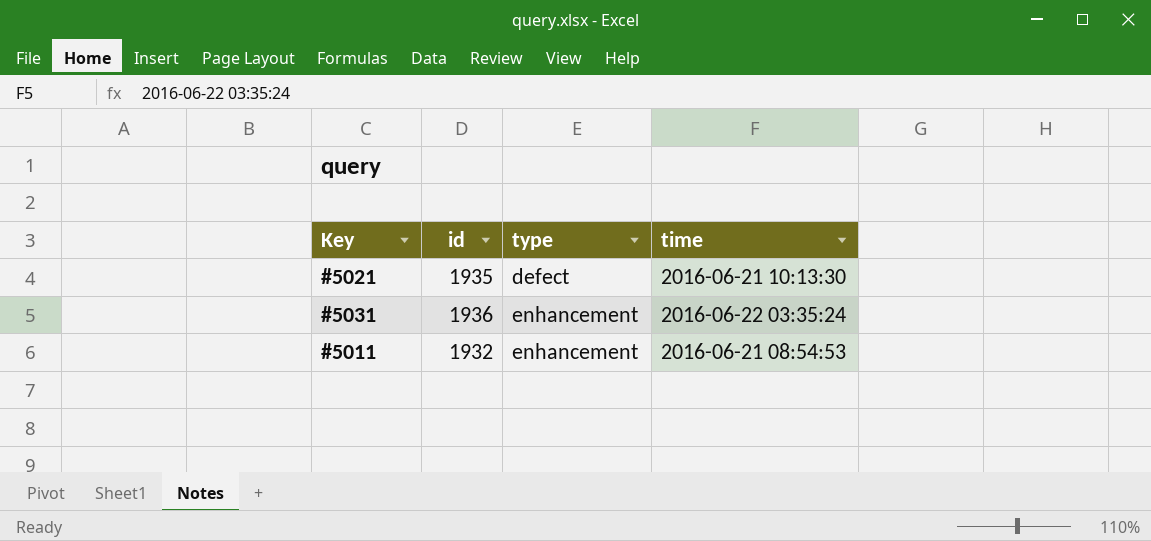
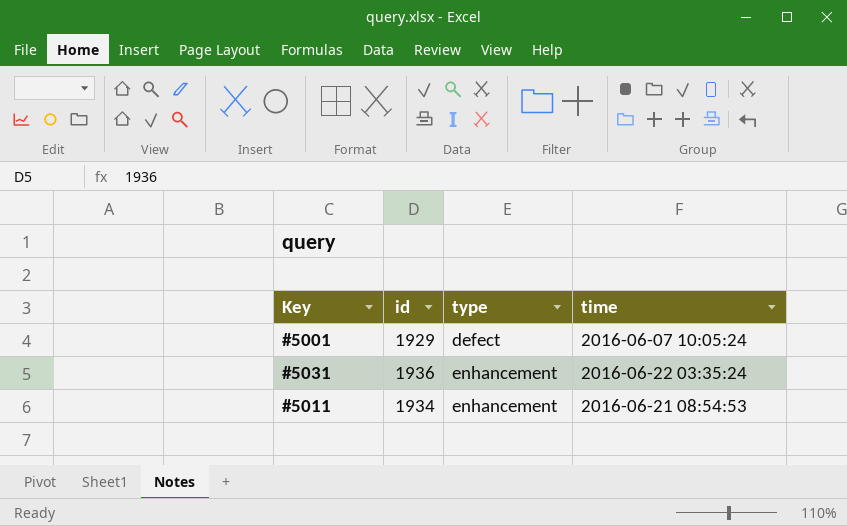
row #5021: 1935 | defect | 2016-06-21 10:13:30 -> none
row #5001: none -> 1929 | defect | 2016-06-07 10:05:24
#5011 | id: 1932 -> 1934

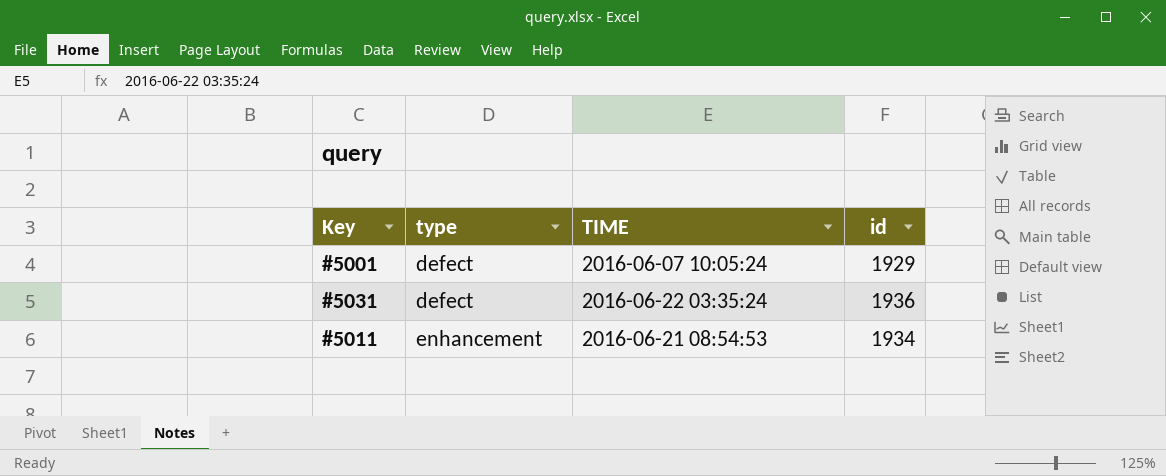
column name: time -> TIME
column id | position: 2 -> 4
#5031 | type: enhancement -> defect

